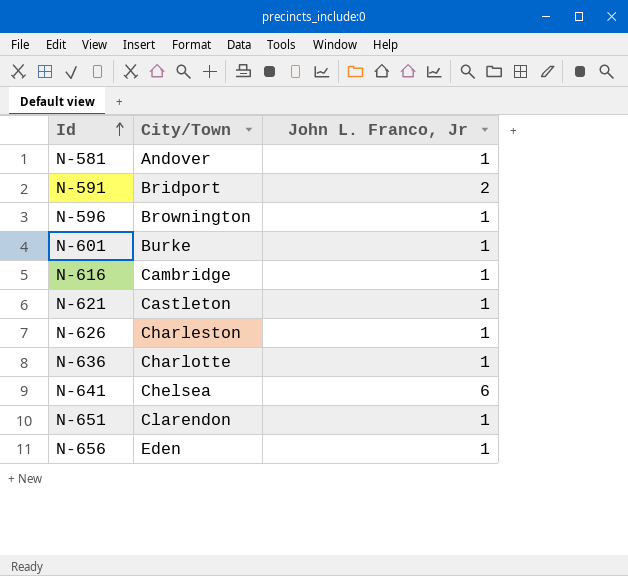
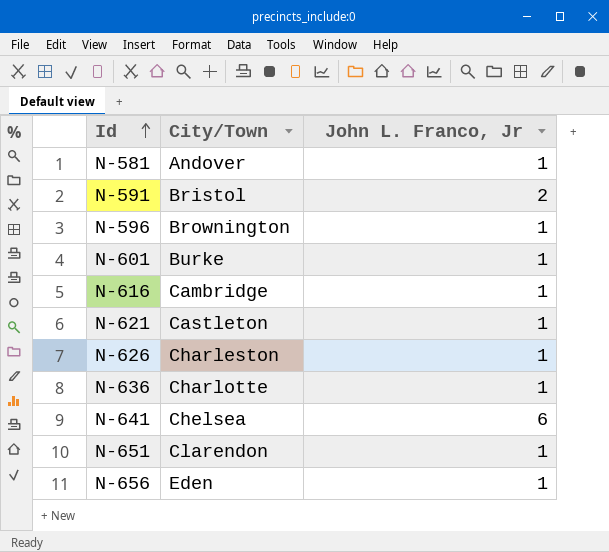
N-591 | City/Town: Bridport -> Bristol

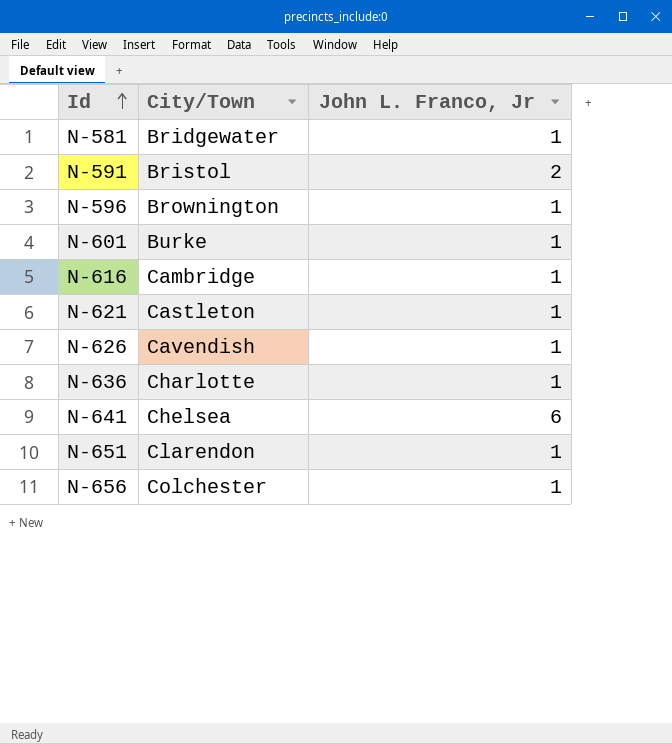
N-581 | City/Town: Andover -> Bridgewater
N-626 | City/Town: Charleston -> Cavendish
N-656 | City/Town: Eden -> Colchester

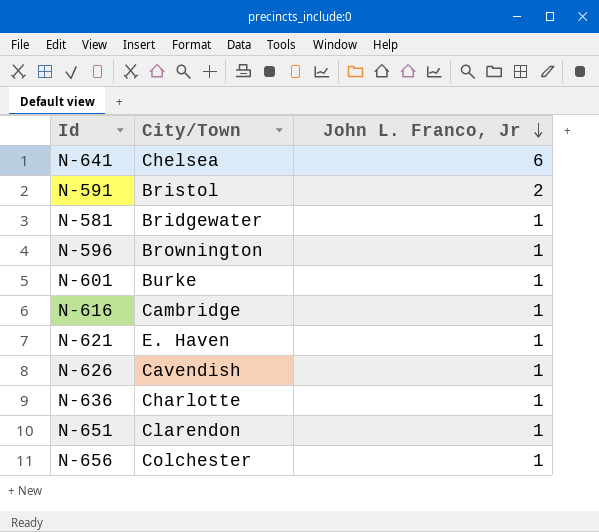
row order: Id ascending -> John L. Franco, Jr descending
N-621 | City/Town: Castleton -> E. Haven

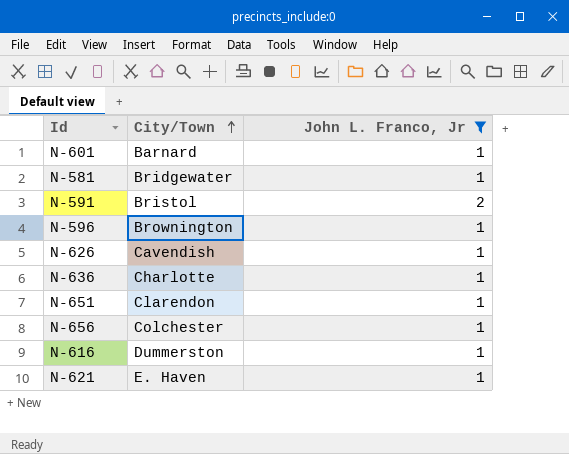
filter: none -> John L. Franco, Jr != 6
row order: John L. Franco, Jr descending -> City/Town ascending
N-601 | City/Town: Burke -> Barnard
N-616 | City/Town: Cambridge -> Dummerston

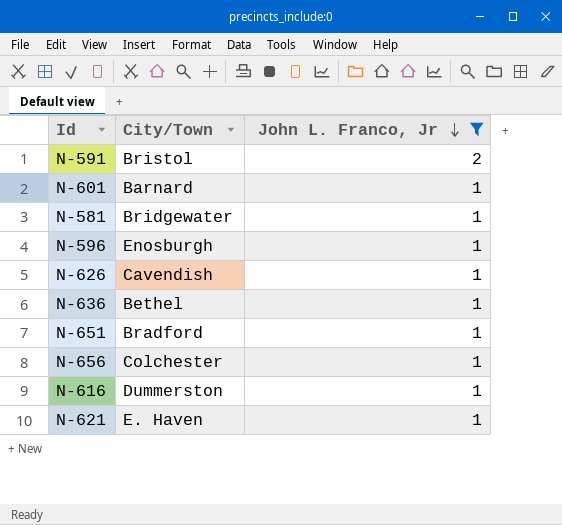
row order: City/Town ascending -> John L. Franco, Jr descending
N-596 | City/Town: Brownington -> Enosburgh
N-636 | City/Town: Charlotte -> Bethel
N-651 | City/Town: Clarendon -> Bradford

